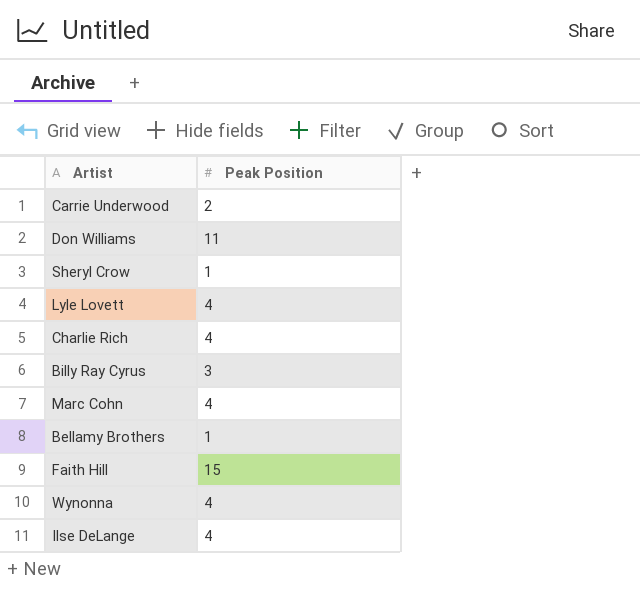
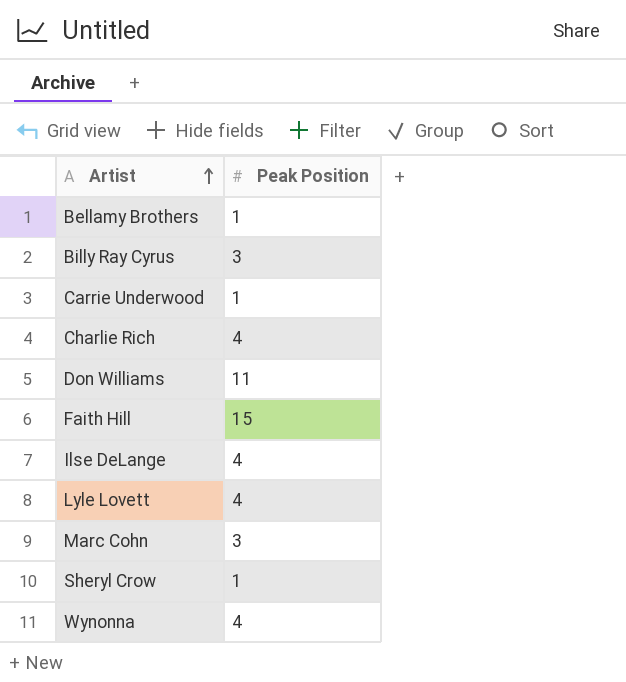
row order: none -> Artist ascending
Carrie Underwood | Peak Position: 2 -> 1
Marc Cohn | Peak Position: 4 -> 3

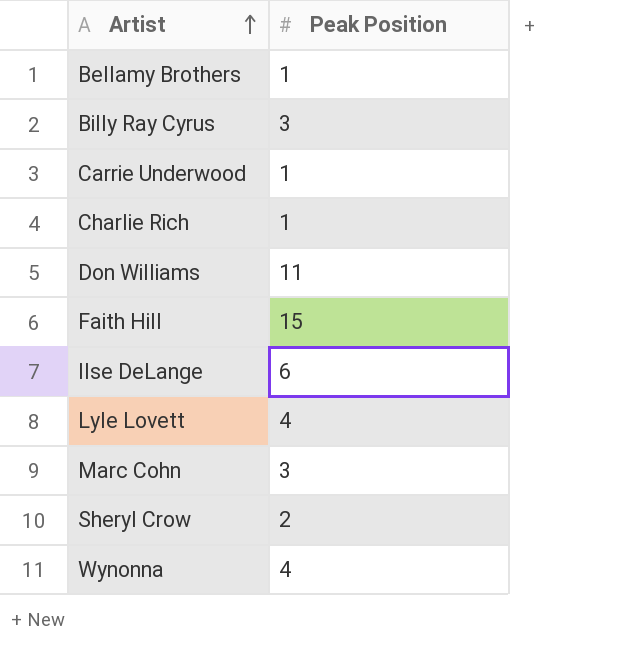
Charlie Rich | Peak Position: 4 -> 1
Ilse DeLange | Peak Position: 4 -> 6
Sheryl Crow | Peak Position: 1 -> 2

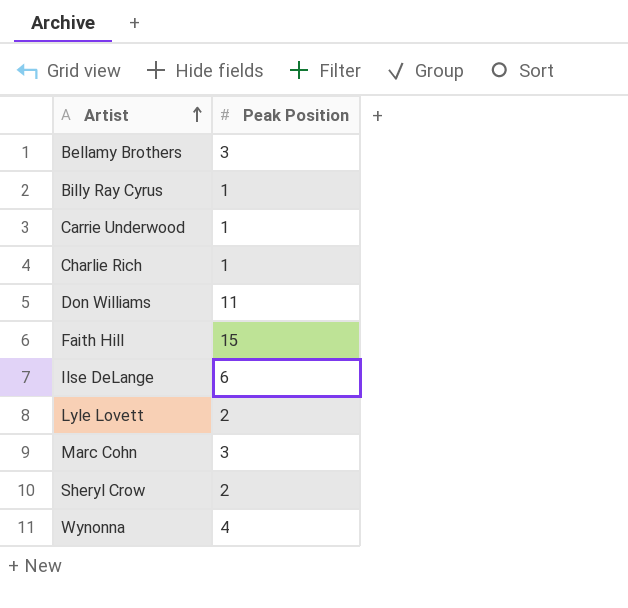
Bellamy Brothers | Peak Position: 1 -> 3
Billy Ray Cyrus | Peak Position: 3 -> 1
Lyle Lovett | Peak Position: 4 -> 2

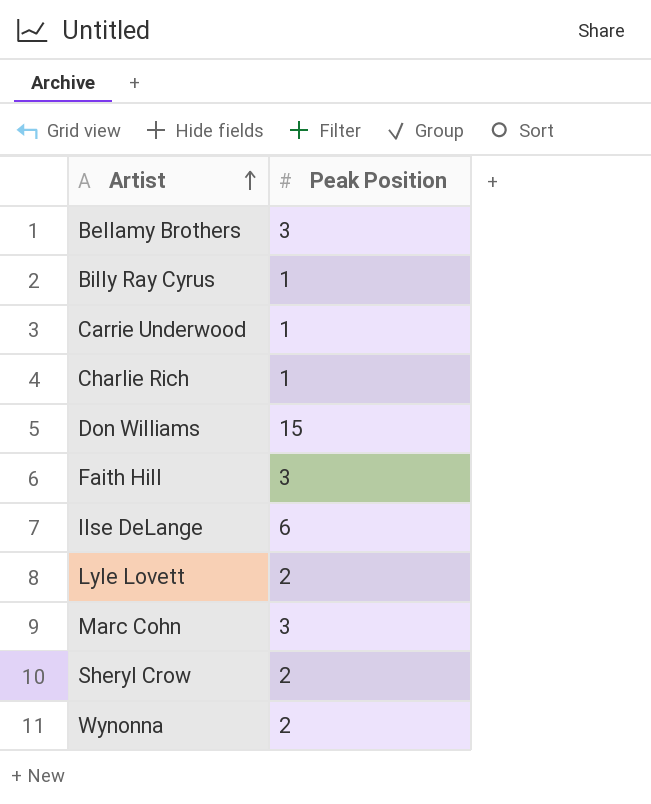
Don Williams | Peak Position: 11 -> 15
Faith Hill | Peak Position: 15 -> 3
Wynonna | Peak Position: 4 -> 2

